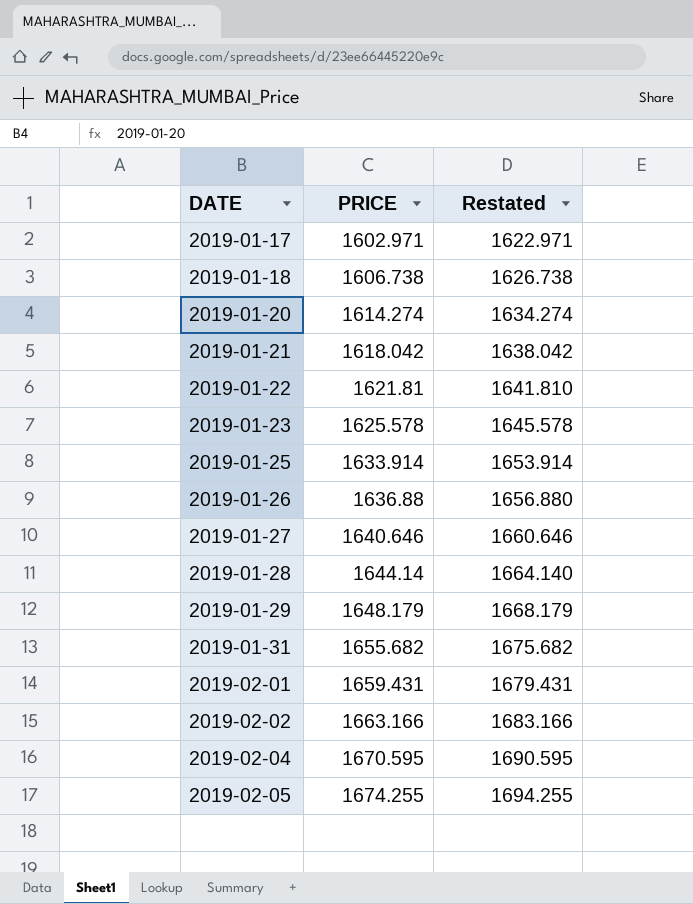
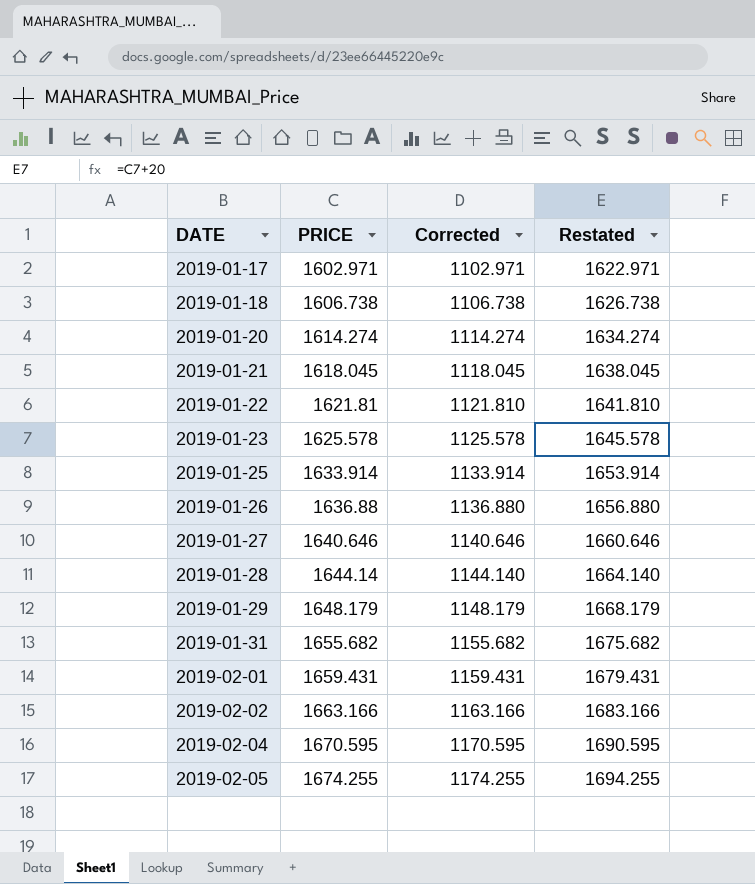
column Corrected | formula: none -> [PRICE] - 500
2019-01-21 | PRICE: 1618.042 -> 1618.045
2019-01-21 | Restated: 1638.042 -> 1638.045

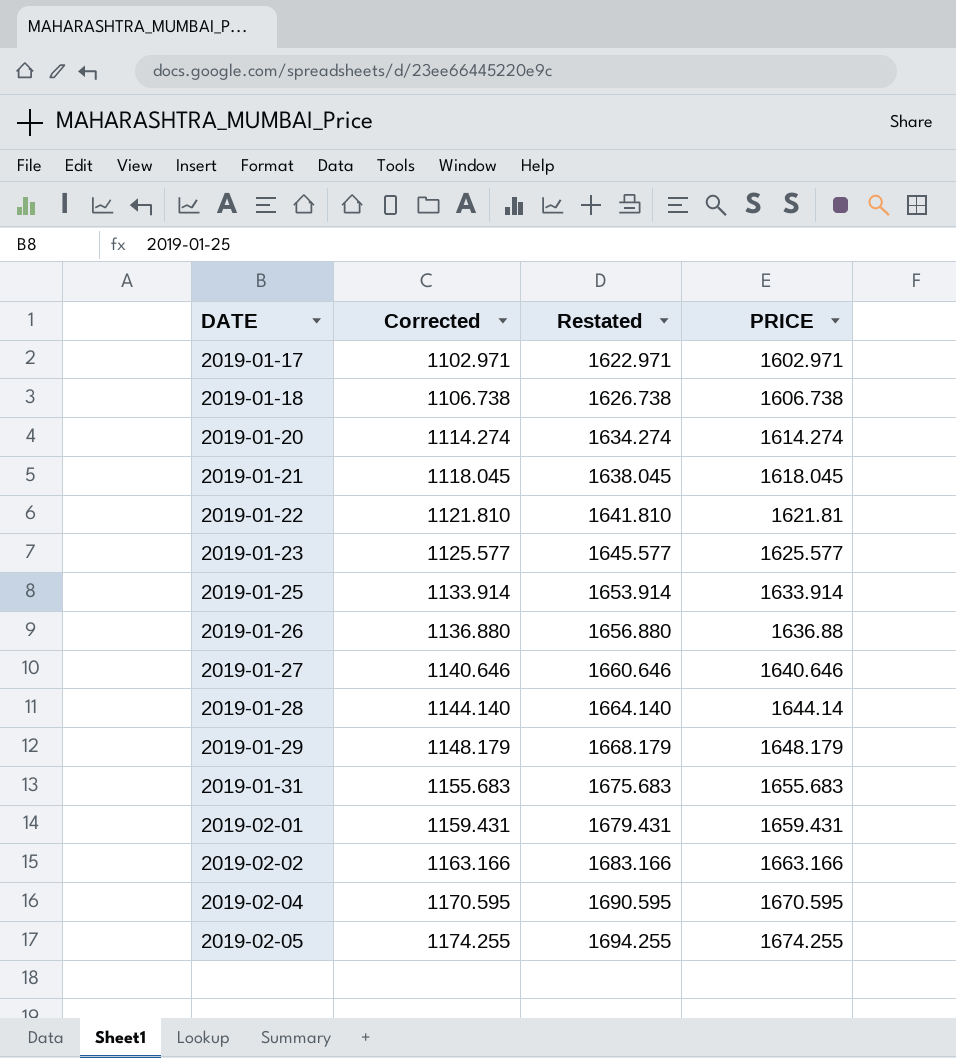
column PRICE | position: 2 -> 4
2019-01-23 | Corrected: 1125.578 -> 1125.577
2019-01-23 | Restated: 1645.578 -> 1645.577
2019-01-23 | PRICE: 1625.578 -> 1625.577
2019-01-31 | Corrected: 1155.682 -> 1155.683
2019-01-31 | Restated: 1675.682 -> 1675.683
2019-01-31 | PRICE: 1655.682 -> 1655.683

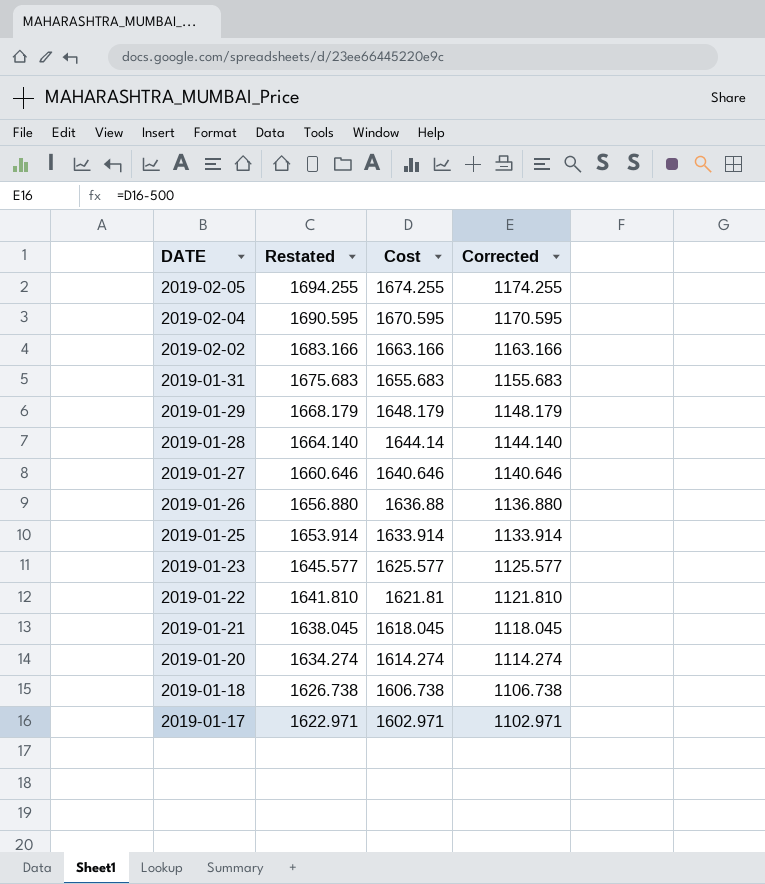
row order: DATE ascending -> DATE descending
column name: PRICE -> Cost
column Corrected | position: 2 -> 4
row 2019-02-01: 1159.431 | 1679.431 | 1659.431 -> none

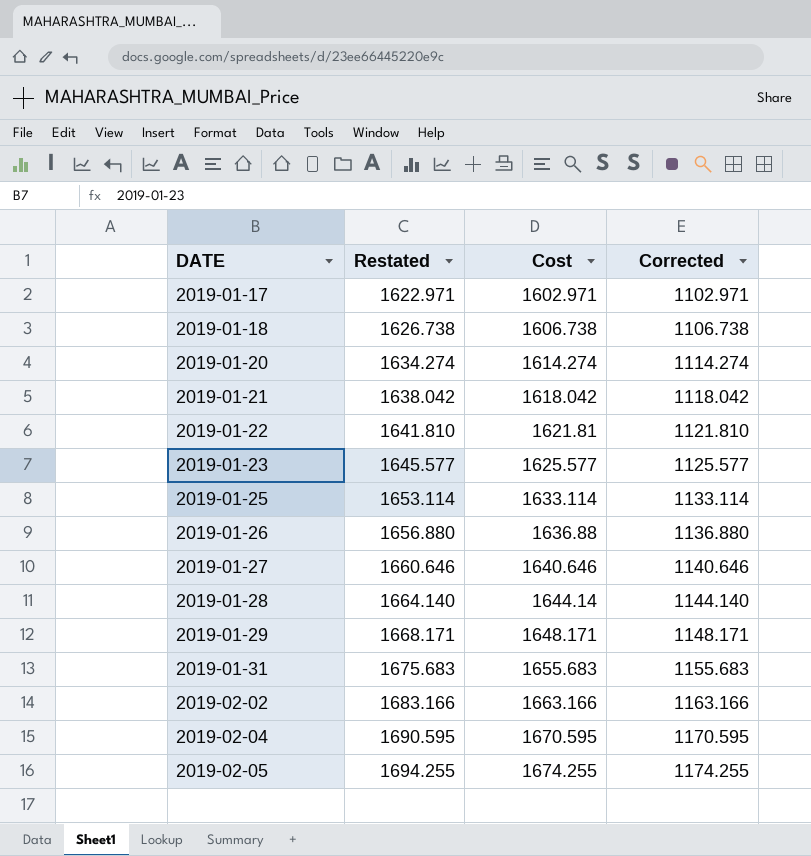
row order: DATE descending -> DATE ascending
2019-01-21 | Restated: 1638.045 -> 1638.042
2019-01-21 | Cost: 1618.045 -> 1618.042
2019-01-21 | Corrected: 1118.045 -> 1118.042
2019-01-25 | Restated: 1653.914 -> 1653.114
2019-01-25 | Cost: 1633.914 -> 1633.114
2019-01-25 | Corrected: 1133.914 -> 1133.114
2019-01-29 | Restated: 1668.179 -> 1668.171
2019-01-29 | Cost: 1648.179 -> 1648.171
2019-01-29 | Corrected: 1148.179 -> 1148.171

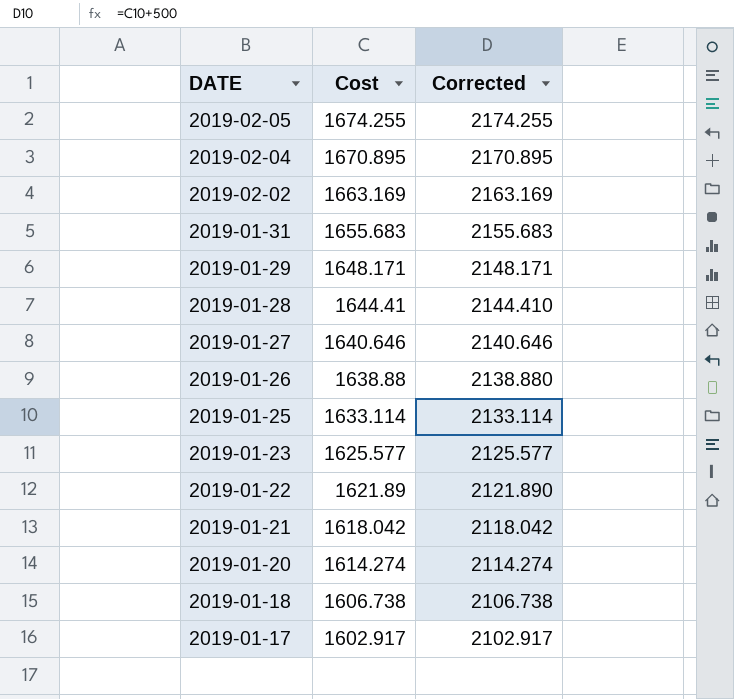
row order: DATE ascending -> DATE descending
column Restated | formula: [Cost] + 20 -> none
column Corrected | formula: [Cost] - 500 -> [Cost] + 500
2019-02-04 | Cost: 1670.595 -> 1670.895
2019-02-02 | Cost: 1663.166 -> 1663.169
2019-01-28 | Cost: 1644.14 -> 1644.41
2019-01-26 | Cost: 1636.88 -> 1638.88
2019-01-22 | Cost: 1621.81 -> 1621.89
2019-01-17 | Cost: 1602.971 -> 1602.917

